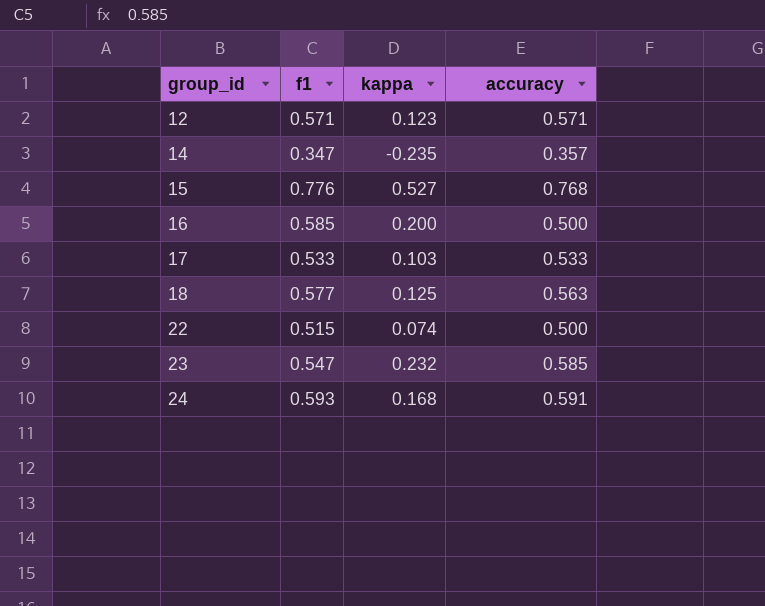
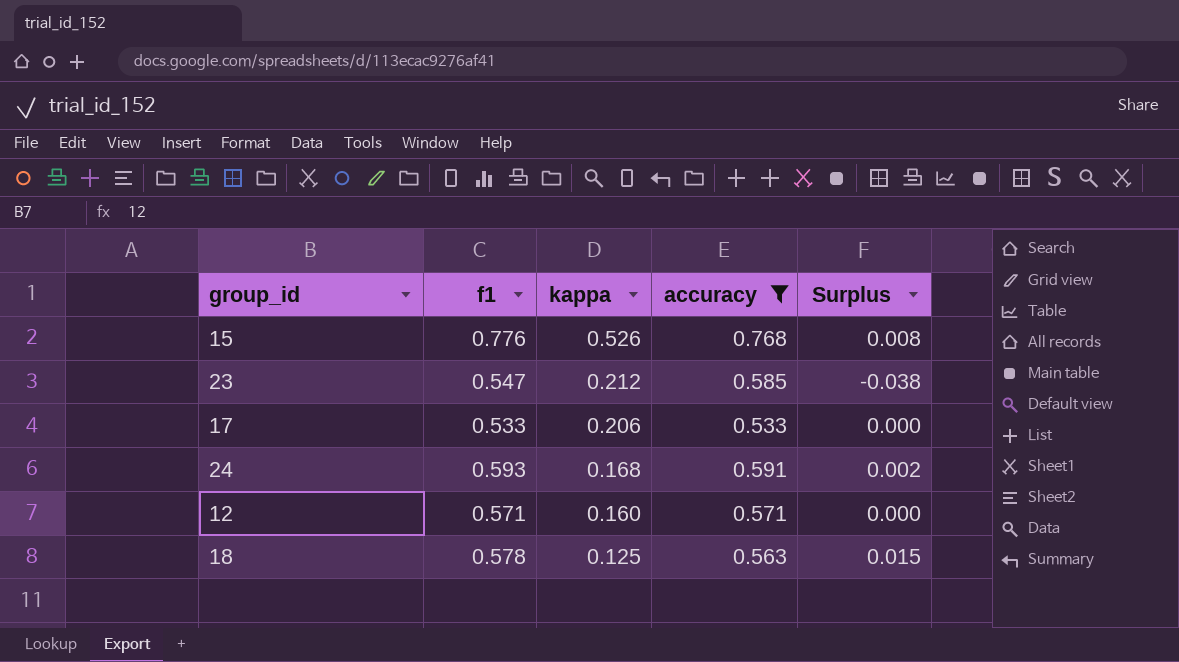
filter: none -> accuracy >= 0.533
row order: group_id ascending -> kappa descending
column Surplus | formula: none -> [f1] - [accuracy]
15 | kappa: 0.527 -> 0.526
23 | kappa: 0.232 -> 0.212
17 | kappa: 0.103 -> 0.206
12 | kappa: 0.123 -> 0.160
18 | f1: 0.577 -> 0.578

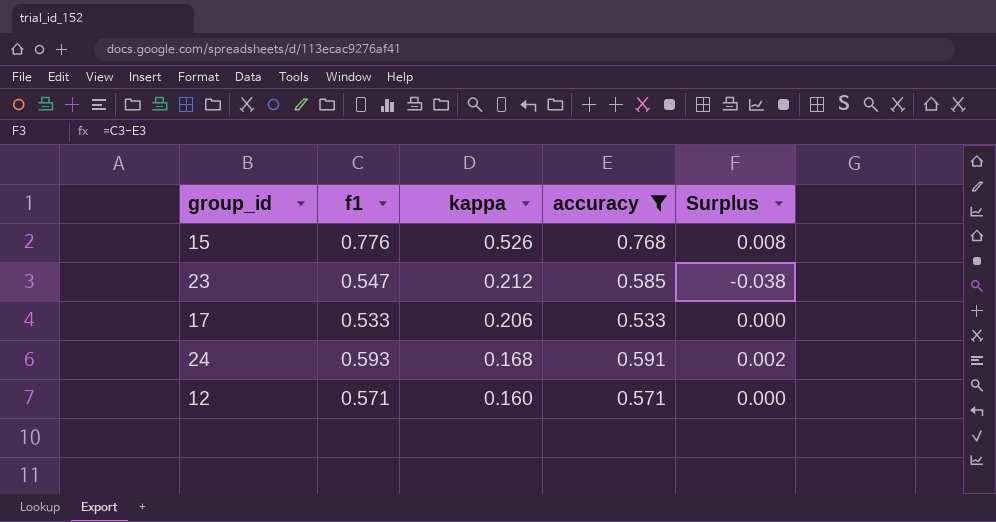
row 18: 0.578 | 0.125 | 0.563 | 0.015 -> none

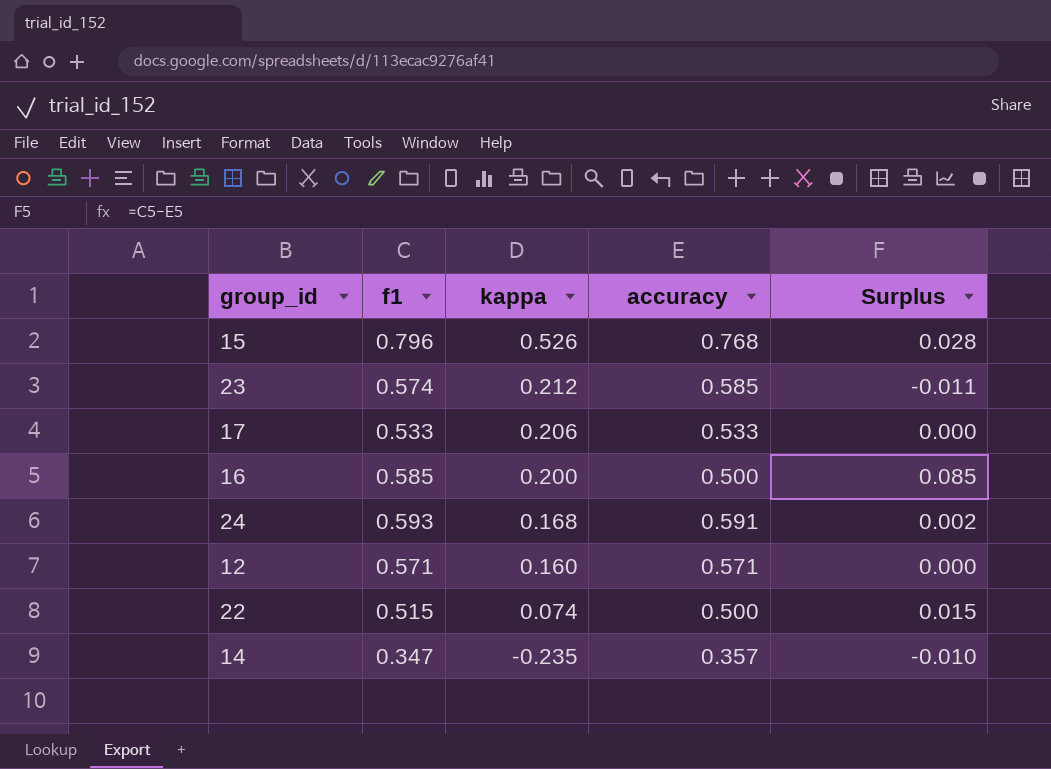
filter: accuracy >= 0.533 -> none
15 | f1: 0.776 -> 0.796
15 | Surplus: 0.008 -> 0.028
23 | f1: 0.547 -> 0.574
23 | Surplus: -0.038 -> -0.011

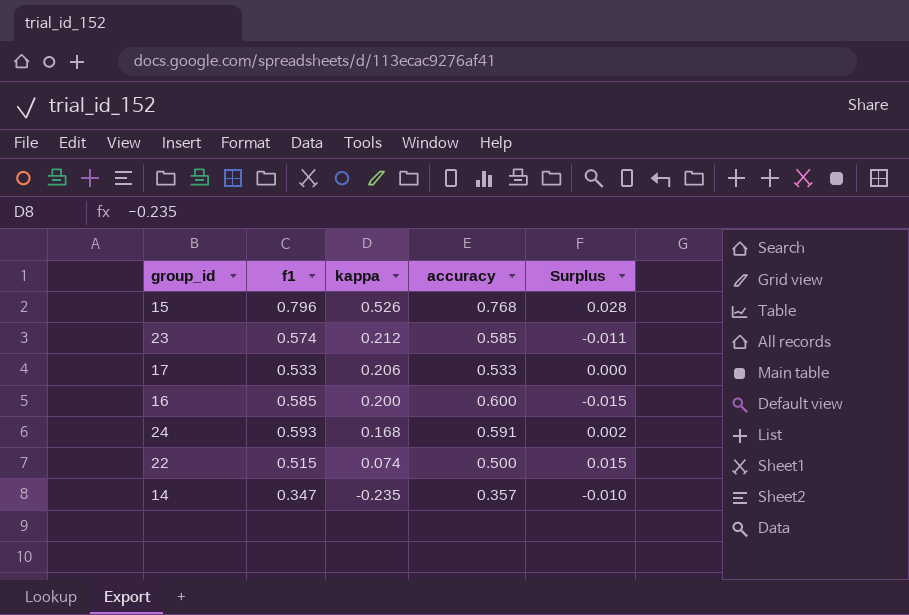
row 12: 0.571 | 0.160 | 0.571 | 0.000 -> none
16 | accuracy: 0.500 -> 0.600
16 | Surplus: 0.085 -> -0.015

